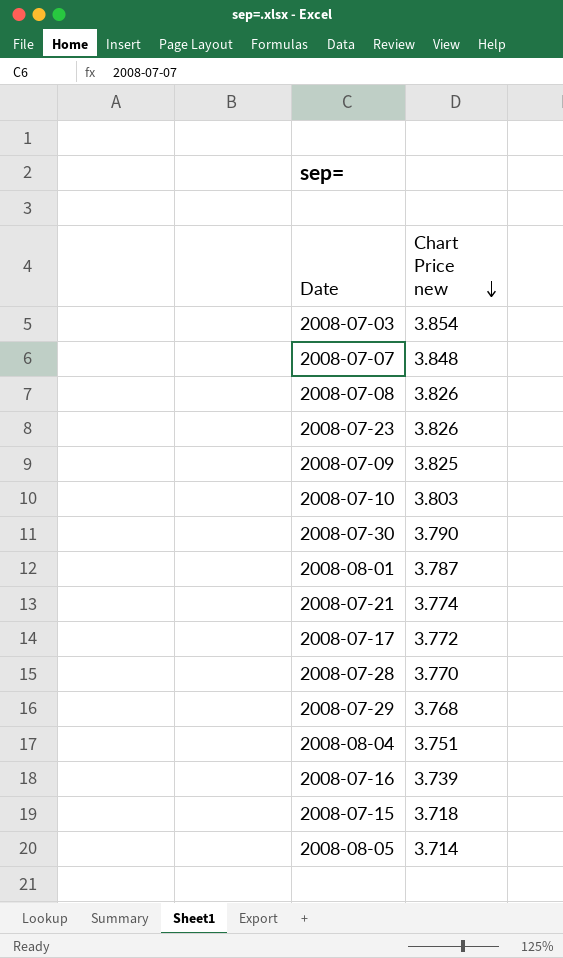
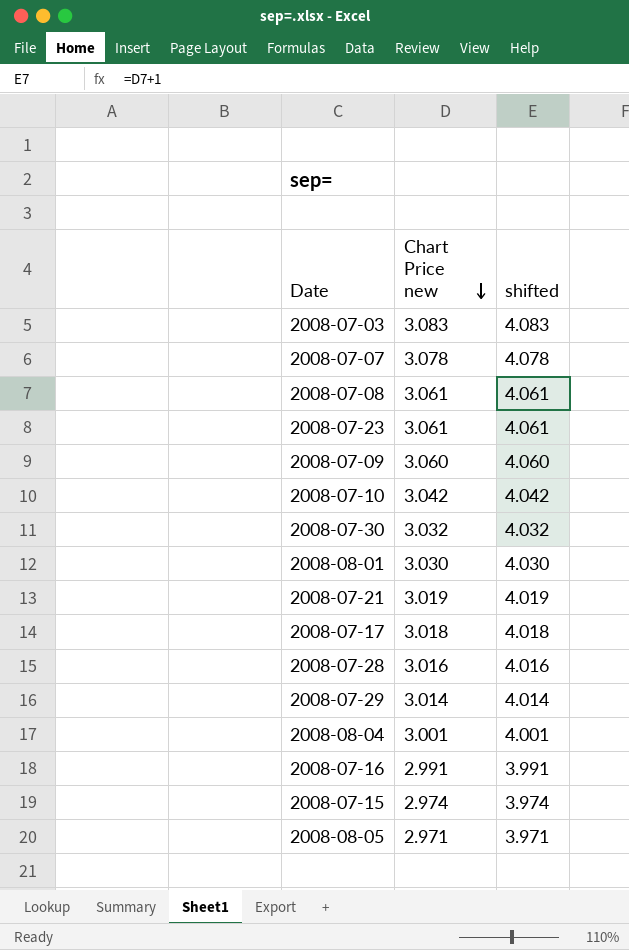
column shifted | formula: none -> [Chart Price new] + 1
2008-07-03 | Chart Price new: 3.854 -> 3.083
2008-07-07 | Chart Price new: 3.848 -> 3.078
2008-07-08 | Chart Price new: 3.826 -> 3.061
2008-07-23 | Chart Price new: 3.826 -> 3.061
2008-07-09 | Chart Price new: 3.825 -> 3.060
2008-07-10 | Chart Price new: 3.803 -> 3.042
2008-07-30 | Chart Price new: 3.790 -> 3.032
2008-08-01 | Chart Price new: 3.787 -> 3.030
2008-07-21 | Chart Price new: 3.774 -> 3.019
2008-07-17 | Chart Price new: 3.772 -> 3.018
2008-07-28 | Chart Price new: 3.770 -> 3.016
2008-07-29 | Chart Price new: 3.768 -> 3.014
2008-08-04 | Chart Price new: 3.751 -> 3.001
2008-07-16 | Chart Price new: 3.739 -> 2.991
2008-07-15 | Chart Price new: 3.718 -> 2.974
2008-08-05 | Chart Price new: 3.714 -> 2.971

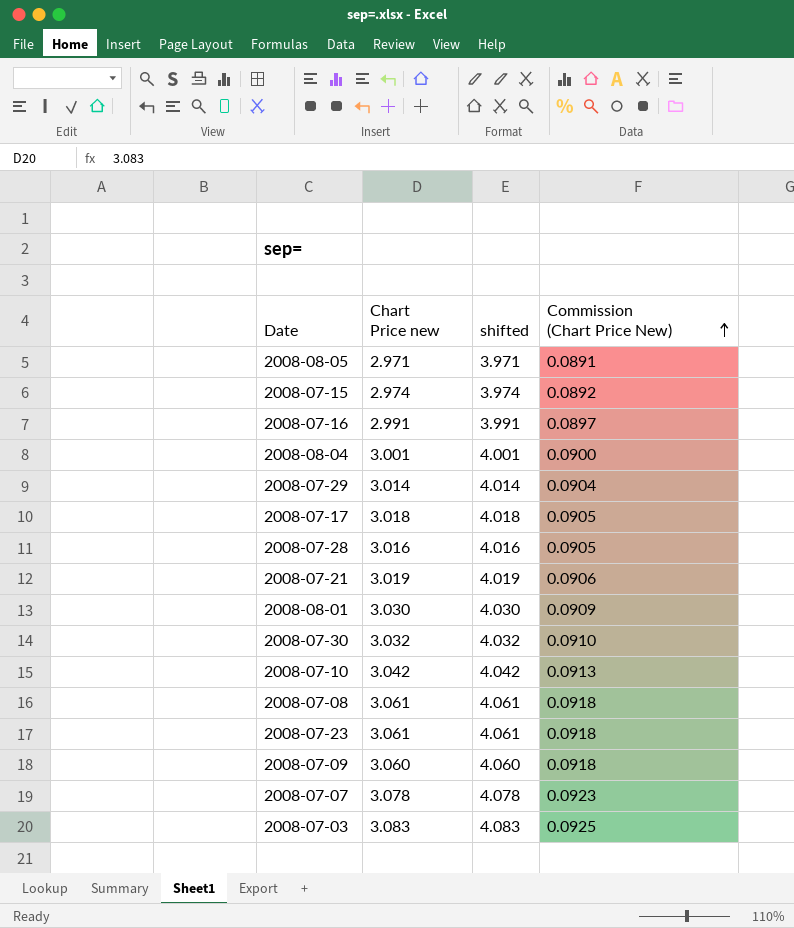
row order: Chart Price new descending -> Commission (Chart Price New) ascending
column Commission (Chart Price New) | formula: none -> [Chart Price new] * 0.03

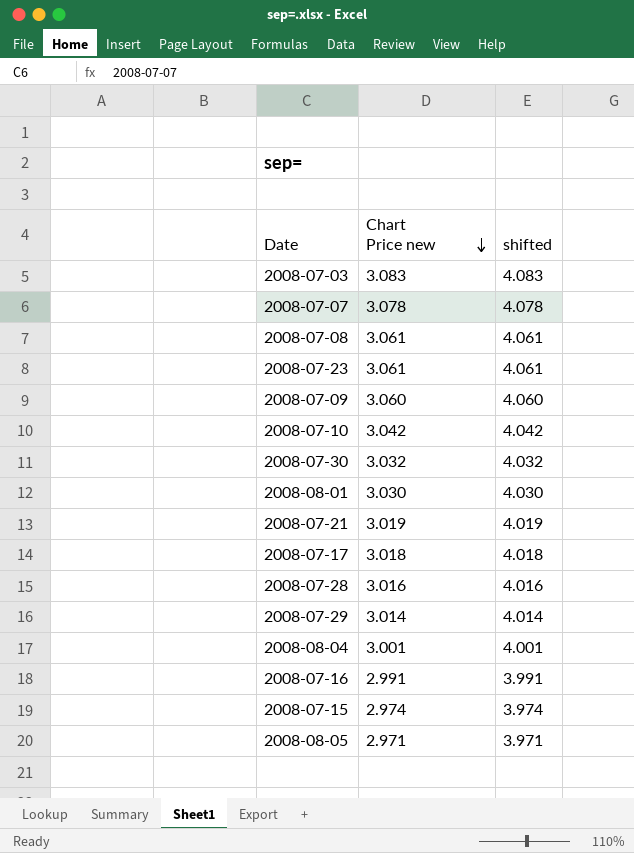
row order: Commission (Chart Price New) ascending -> Chart Price new descending
column Commission (Chart Price New) | formula: [Chart Price new] * 0.03 -> none

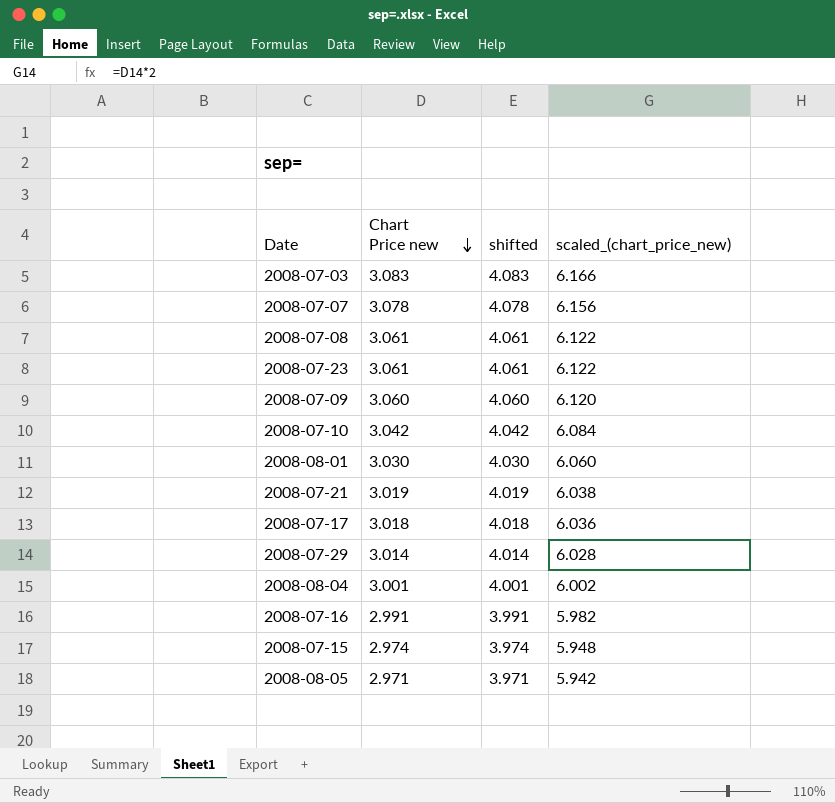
column scaled_(chart_price_new) | formula: none -> [Chart Price new] * 2
row 2008-07-30: 3.032 | 4.032 -> none
row 2008-07-28: 3.016 | 4.016 -> none

